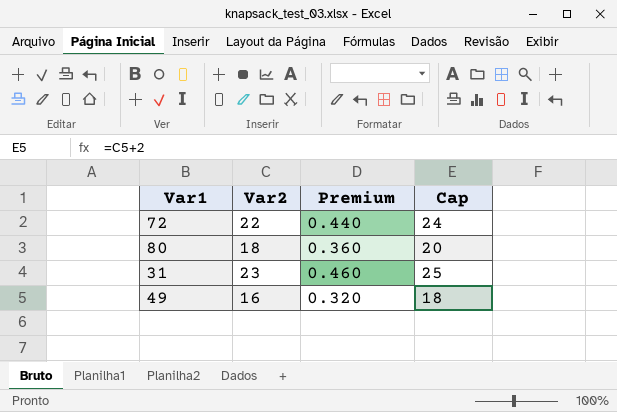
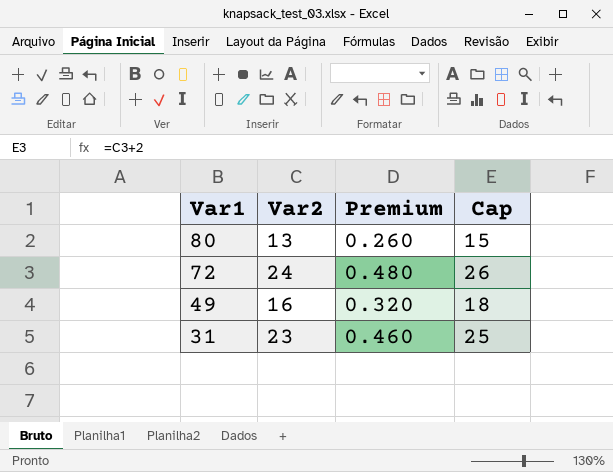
row order: none -> Var1 descending
80 | Var2: 18 -> 13
80 | Premium: 0.360 -> 0.260
80 | Cap: 20 -> 15
72 | Var2: 22 -> 24
72 | Premium: 0.440 -> 0.480
72 | Cap: 24 -> 26

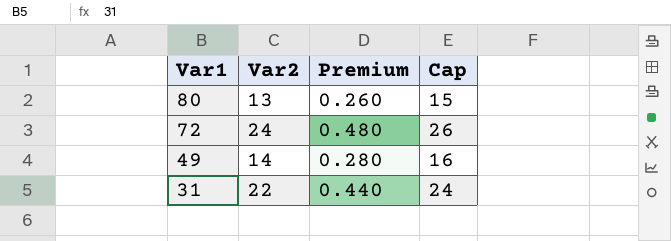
49 | Var2: 16 -> 14
49 | Premium: 0.320 -> 0.280
49 | Cap: 18 -> 16
31 | Var2: 23 -> 22
31 | Premium: 0.460 -> 0.440
31 | Cap: 25 -> 24

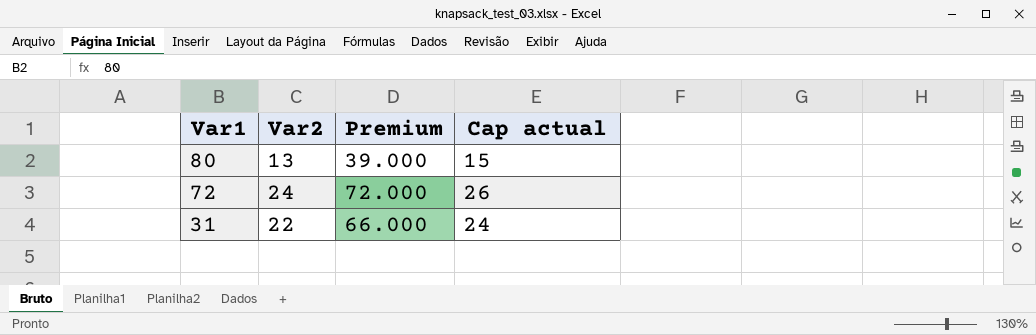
column Premium | formula: [Var2] * 0.02 -> [Var2] * 3
column name: Cap -> Cap actual
row 49: 14 | 0.280 | 16 -> none

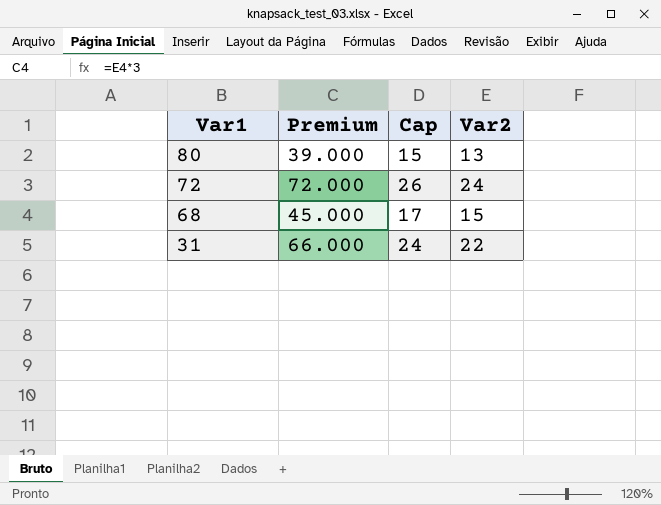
column name: Cap actual -> Cap
column Var2 | position: 2 -> 4
row 68: none -> 45.000 | 17 | 15

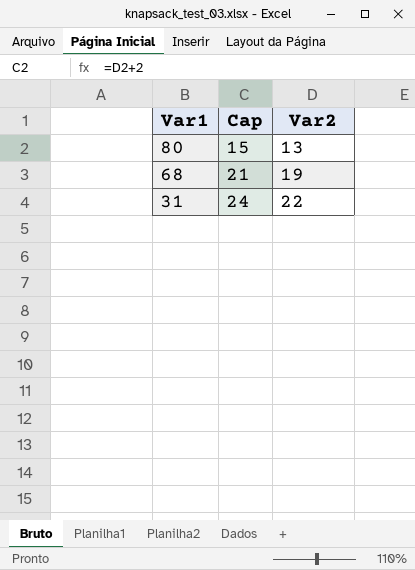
column Premium | formula: [Var2] * 3 -> none
row 72: 72.000 | 26 | 24 -> none
68 | Cap: 17 -> 21
68 | Var2: 15 -> 19

